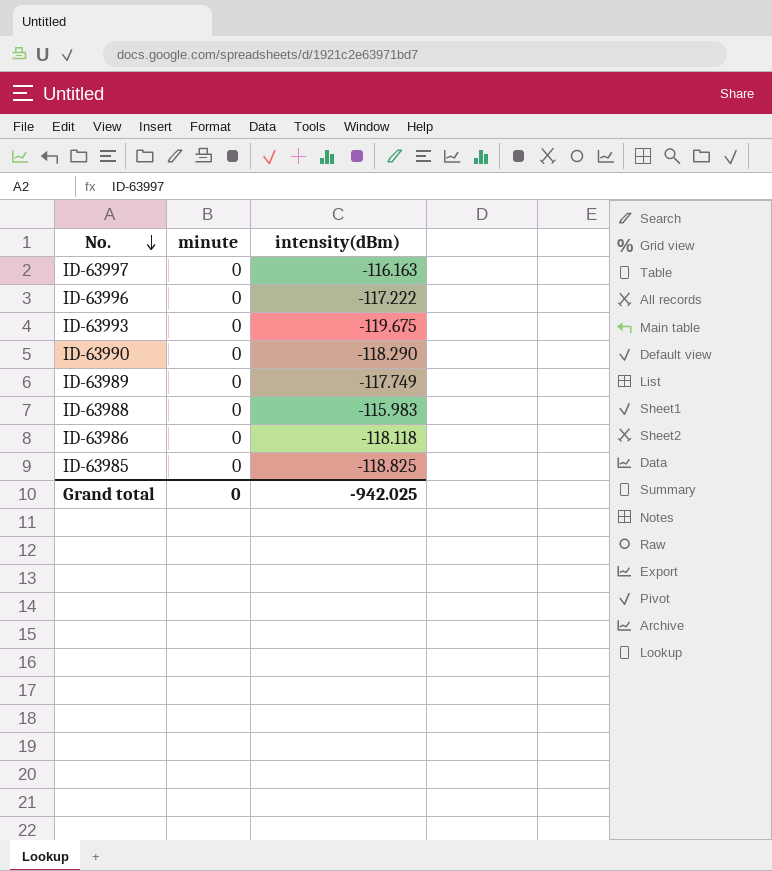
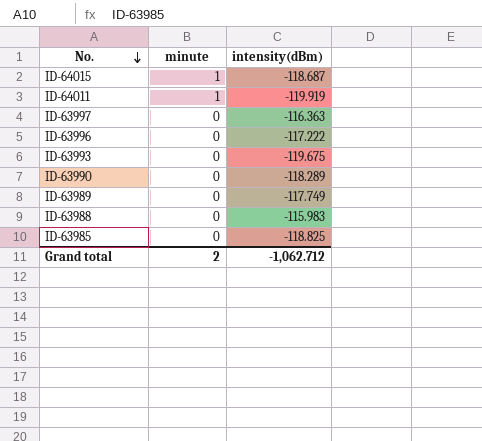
row ID-63986: 0 | -118.118 -> none
row ID-64015: none -> 1 | -118.687
row ID-64011: none -> 1 | -119.919
ID-63997 | intensity(dBm): -116.163 -> -116.363
ID-63990 | intensity(dBm): -118.290 -> -118.289
Grand total | minute: 0 -> 2
Grand total | intensity(dBm): -942.025 -> -1,062.712

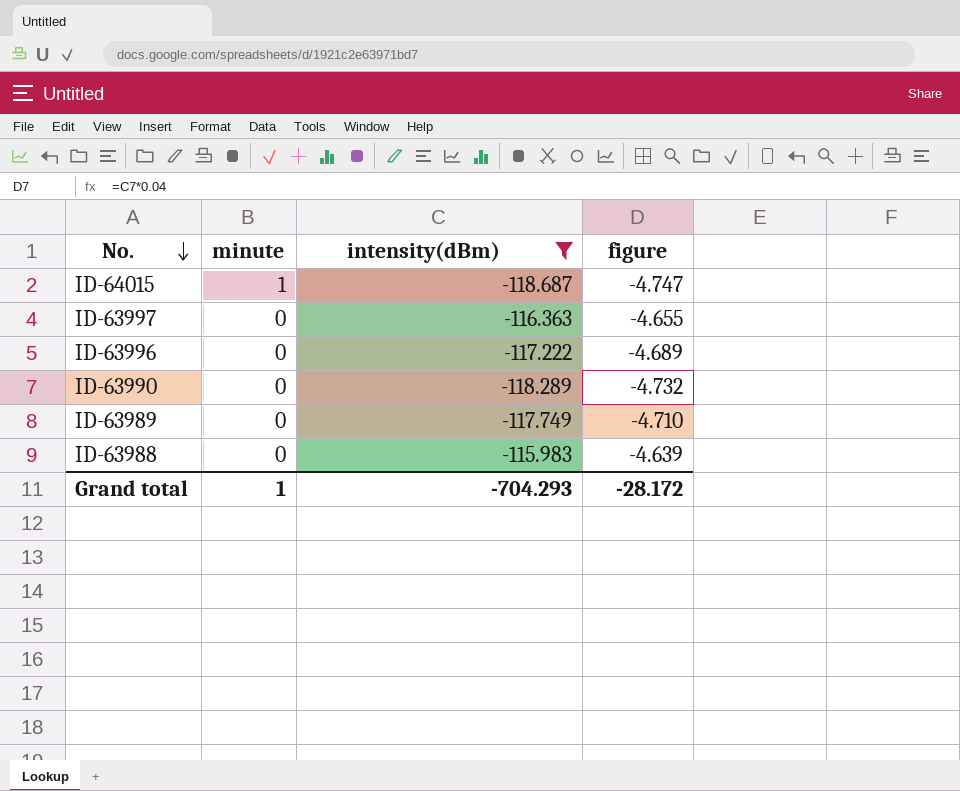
filter: none -> intensity(dBm) >= -118.687
column figure | formula: none -> [intensity(dBm)] * 0.04
Grand total | minute: 2 -> 1
Grand total | intensity(dBm): -1,062.712 -> -704.293

